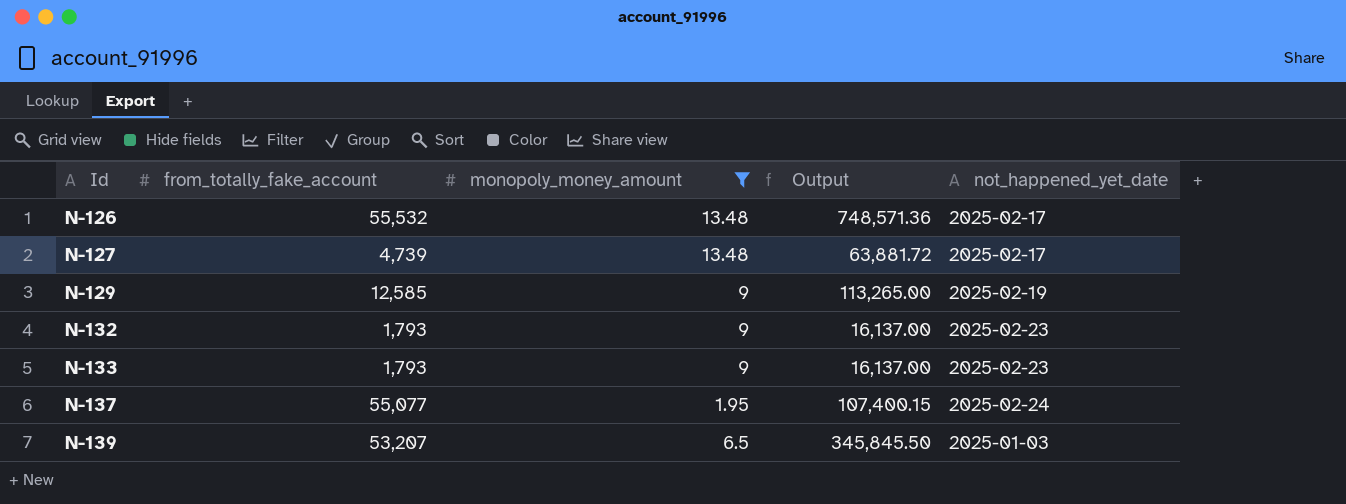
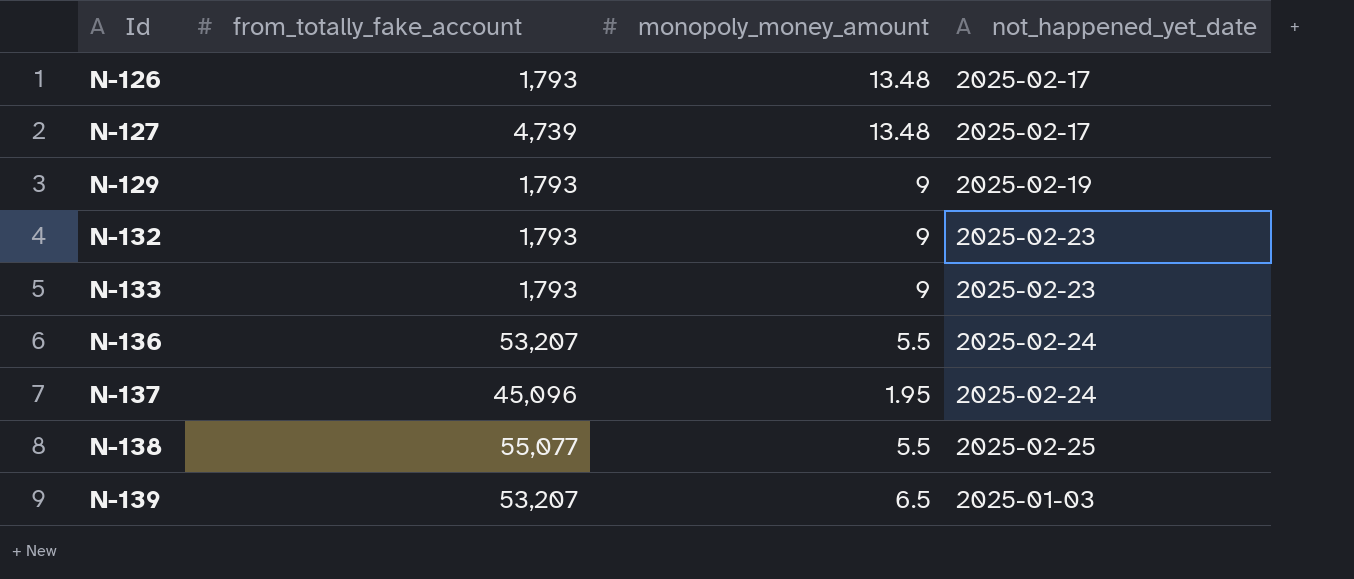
filter: monopoly_money_amount != 5.5 -> none
column Output | formula: [from_totally_fake_account] * [monopoly_money_amount] -> none
N-126 | from_totally_fake_account: 55,532 -> 1,793
N-129 | from_totally_fake_account: 12,585 -> 1,793
N-137 | from_totally_fake_account: 55,077 -> 45,096

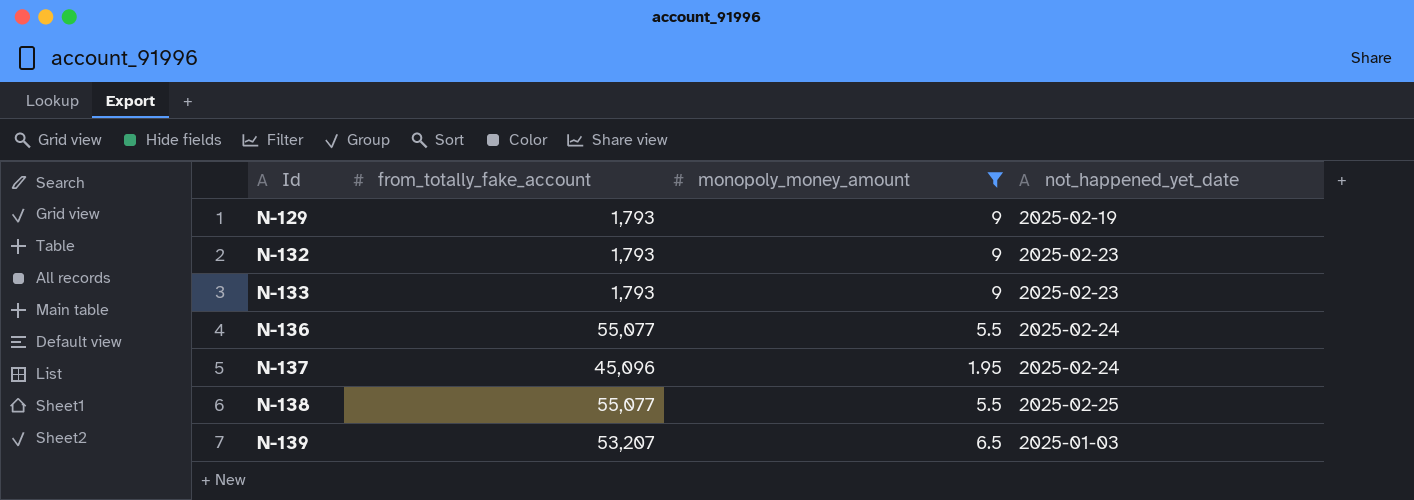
filter: none -> monopoly_money_amount != 13.48
N-136 | from_totally_fake_account: 53,207 -> 55,077

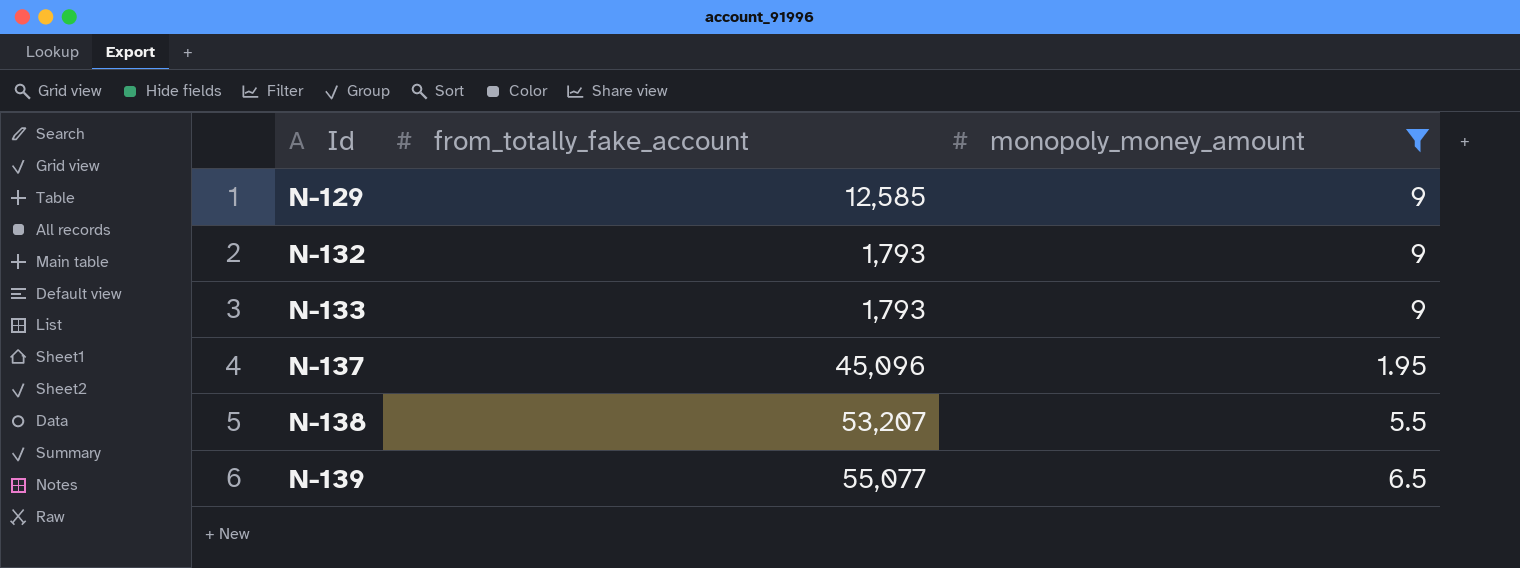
column not_happened_yet_date | position: 4 -> none
row N-136: 55,077 | 5.5 | 2025-02-24 -> none
N-129 | from_totally_fake_account: 1,793 -> 12,585
N-138 | from_totally_fake_account: 55,077 -> 53,207
N-139 | from_totally_fake_account: 53,207 -> 55,077

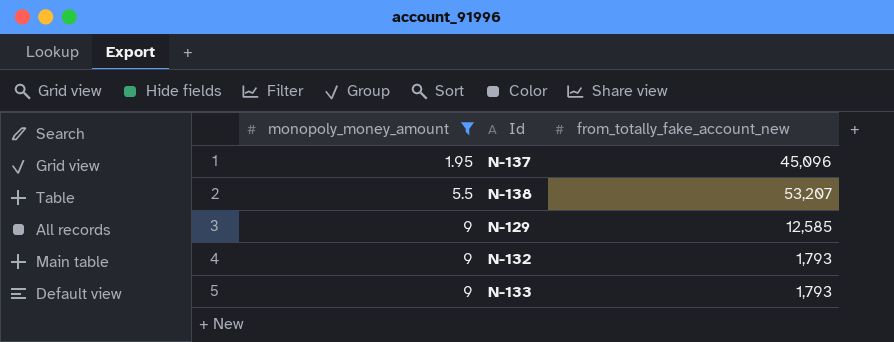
row order: Id ascending -> monopoly_money_amount ascending
column monopoly_money_amount | position: 3 -> 1
column name: from_totally_fake_account -> from_totally_fake_account_new
row N-139: 55,077 | 6.5 -> none

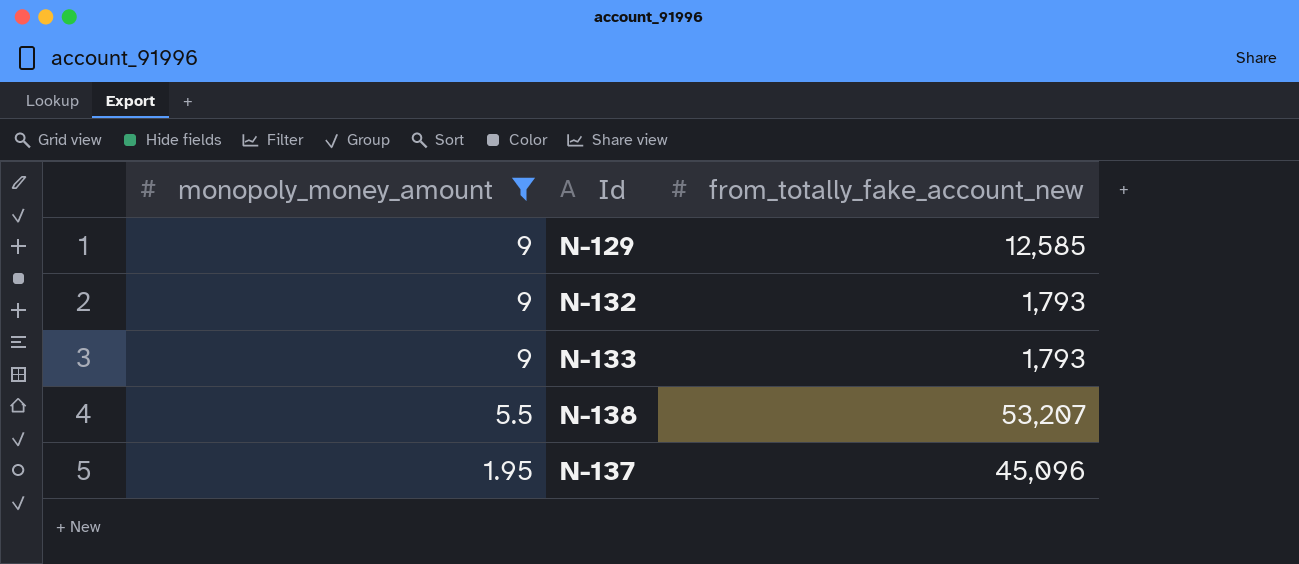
row order: monopoly_money_amount ascending -> monopoly_money_amount descending

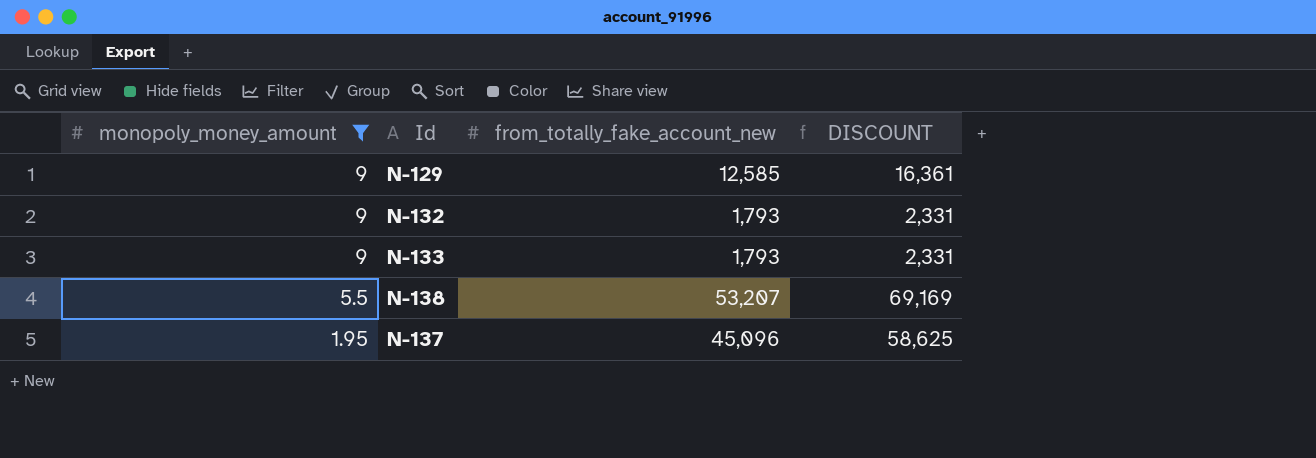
column DISCOUNT | formula: none -> [from_totally_fake_account_new] * 1.3

